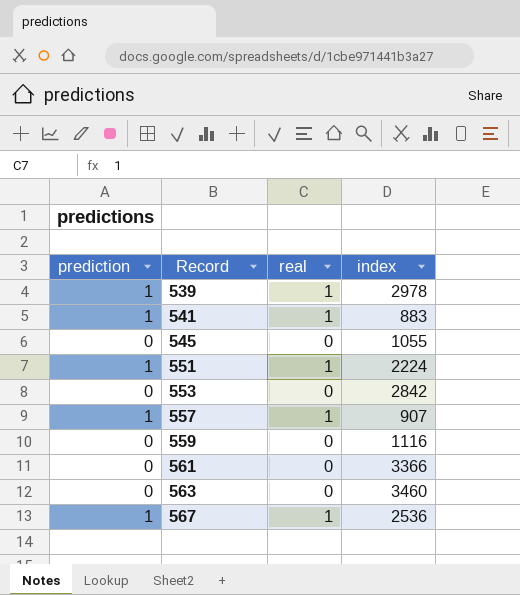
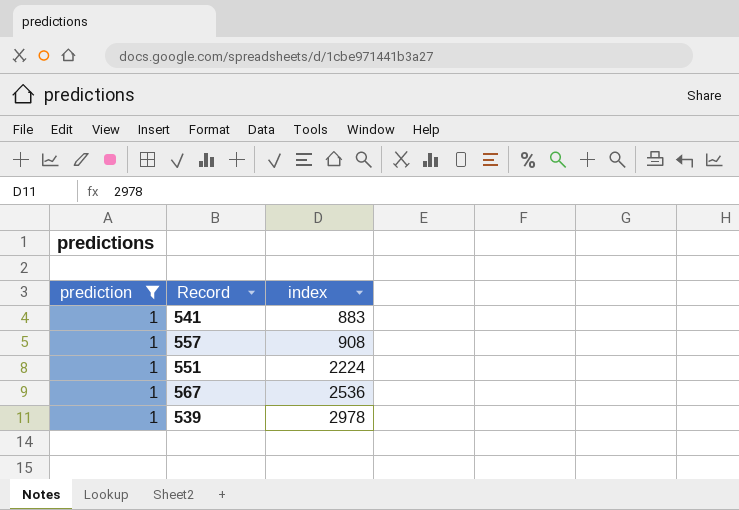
filter: none -> prediction = 1
row order: Record ascending -> index ascending
column real | position: 3 -> none
557 | index: 907 -> 908

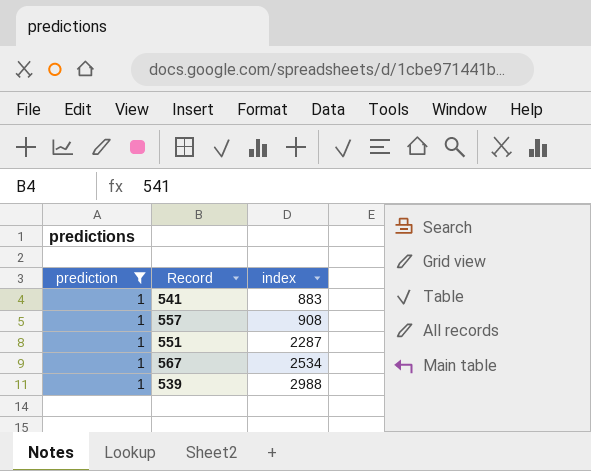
551 | index: 2224 -> 2287
567 | index: 2536 -> 2534
539 | index: 2978 -> 2988

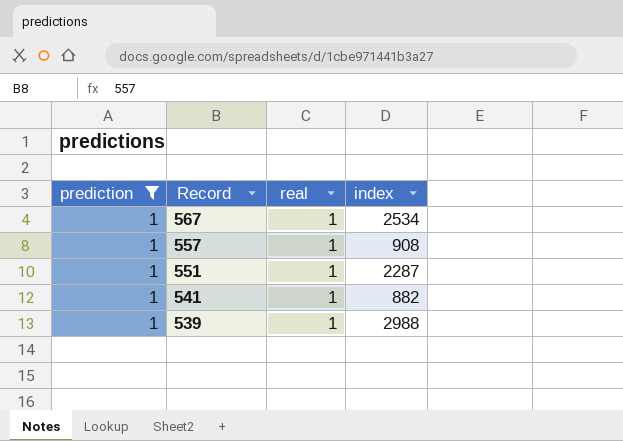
row order: index ascending -> Record descending
column real | position: none -> 3
541 | index: 883 -> 882

